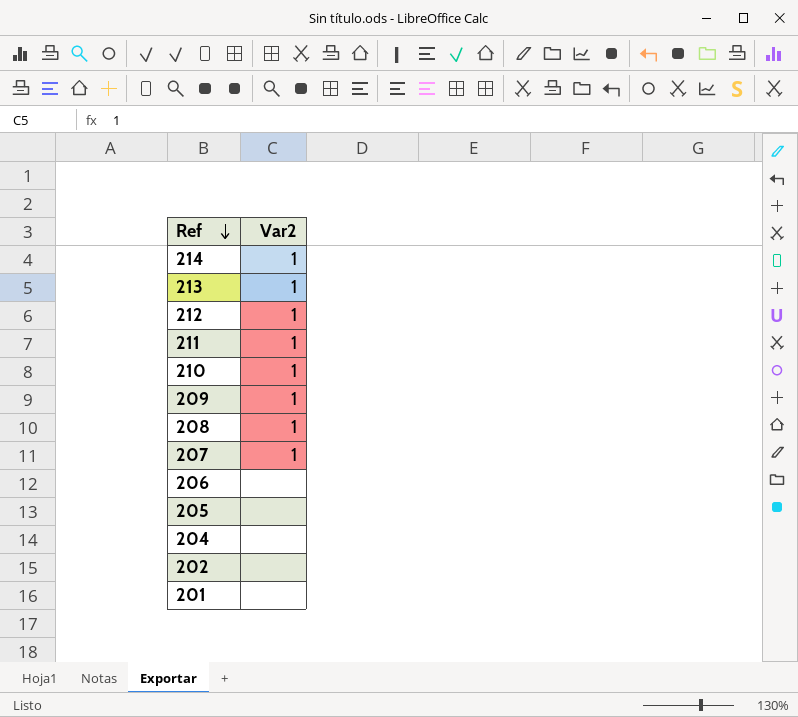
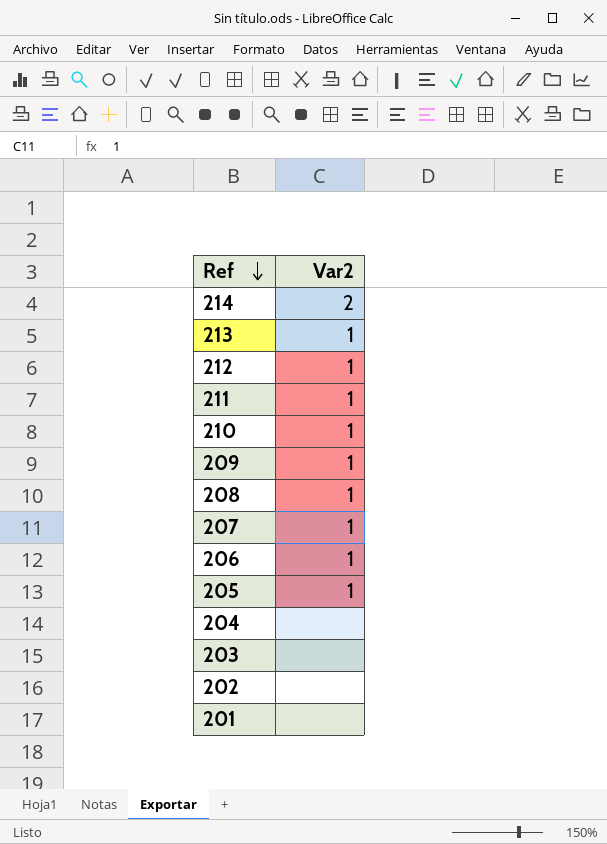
214 | Var2: 1 -> 2
206 | Var2: none -> 1
205 | Var2: none -> 1
row 203: none -> none

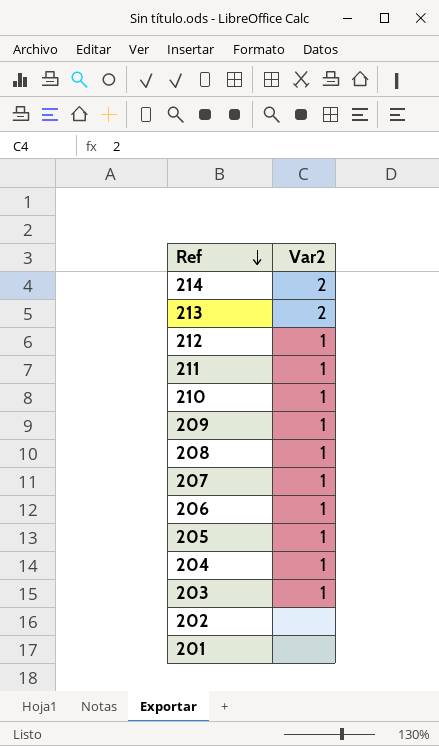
213 | Var2: 1 -> 2
204 | Var2: none -> 1
203 | Var2: none -> 1

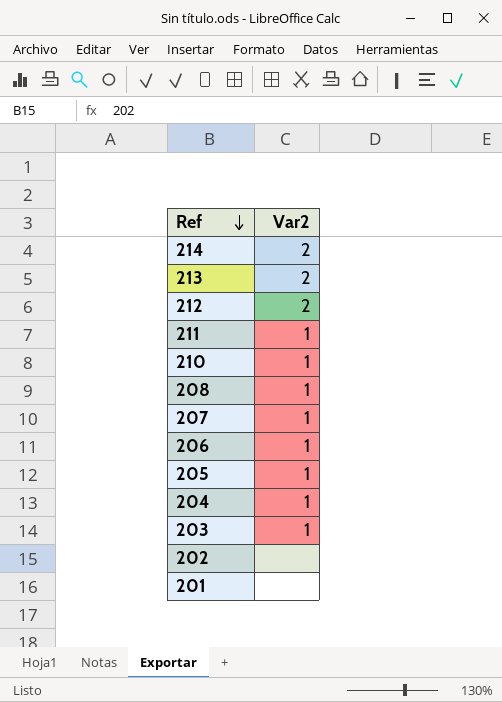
row 209: 1 -> none
212 | Var2: 1 -> 2

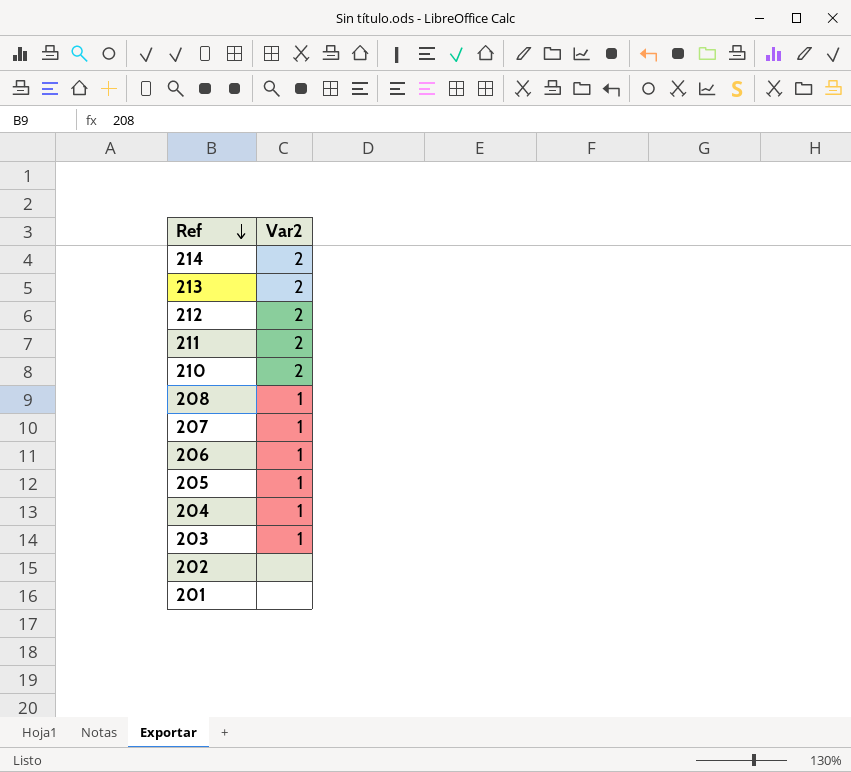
211 | Var2: 1 -> 2
210 | Var2: 1 -> 2

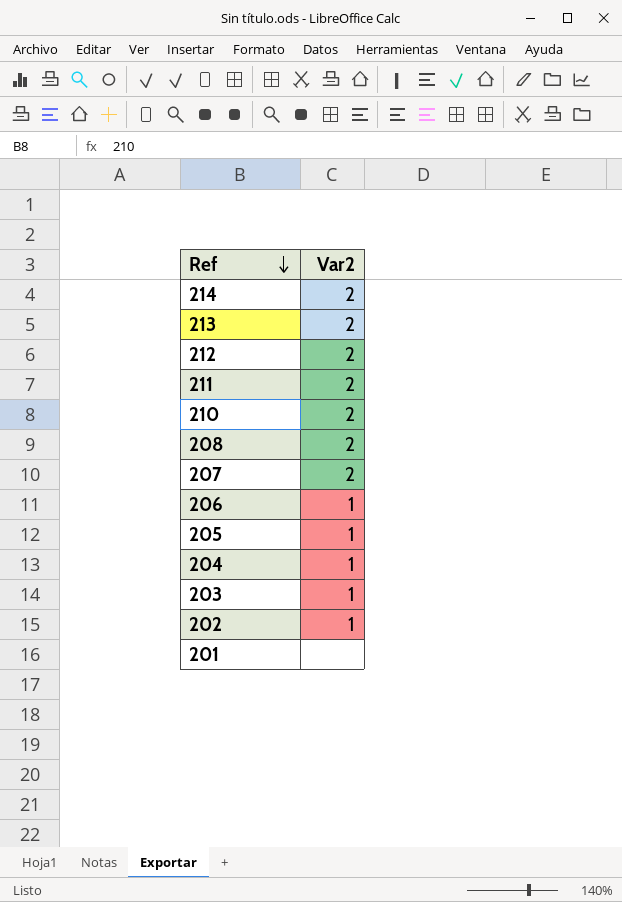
208 | Var2: 1 -> 2
207 | Var2: 1 -> 2
202 | Var2: none -> 1

